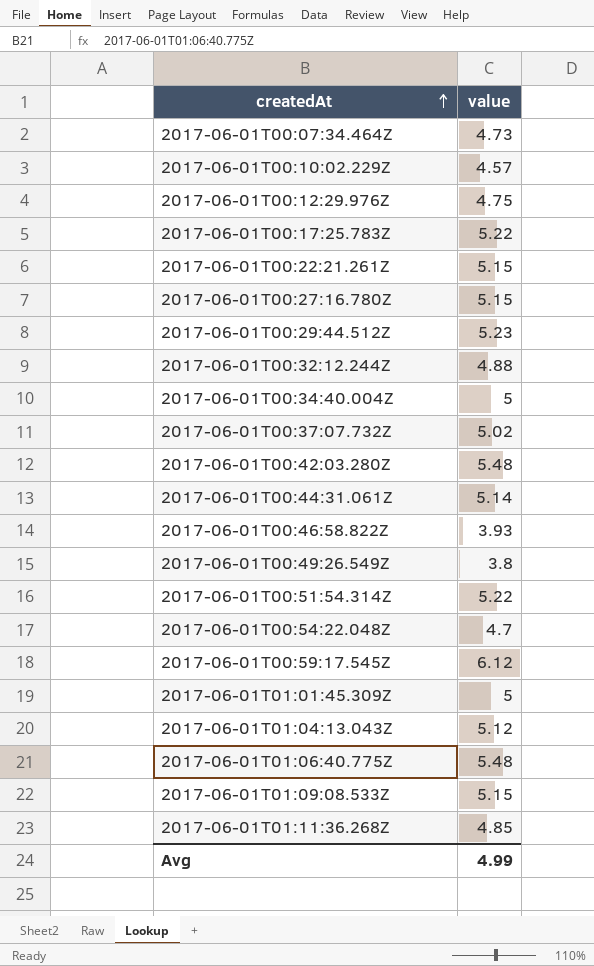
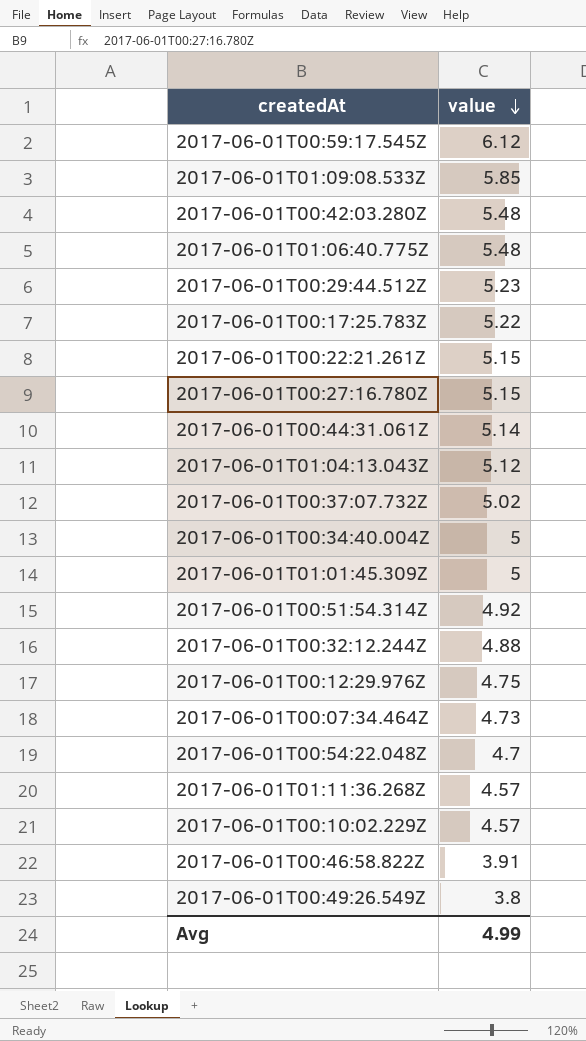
row order: createdAt ascending -> value descending
2017-06-01T01:09:08.533Z | value: 5.15 -> 5.85
2017-06-01T00:51:54.314Z | value: 5.22 -> 4.92
2017-06-01T01:11:36.268Z | value: 4.85 -> 4.57
2017-06-01T00:46:58.822Z | value: 3.93 -> 3.91

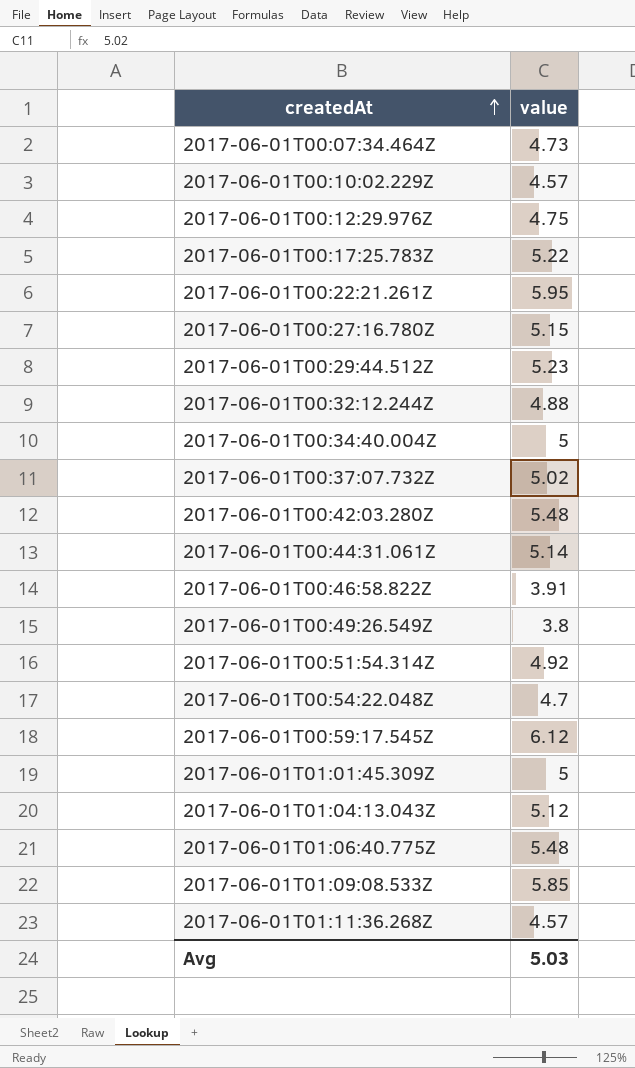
row order: value descending -> createdAt ascending
2017-06-01T00:22:21.261Z | value: 5.15 -> 5.95
Avg | value: 4.99 -> 5.03

